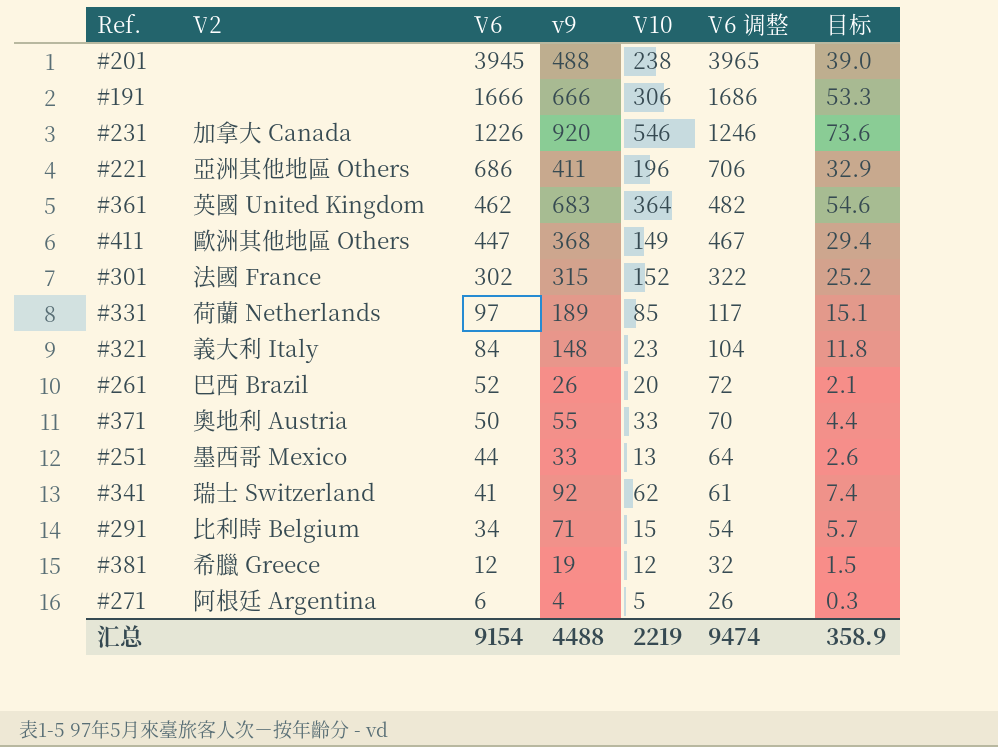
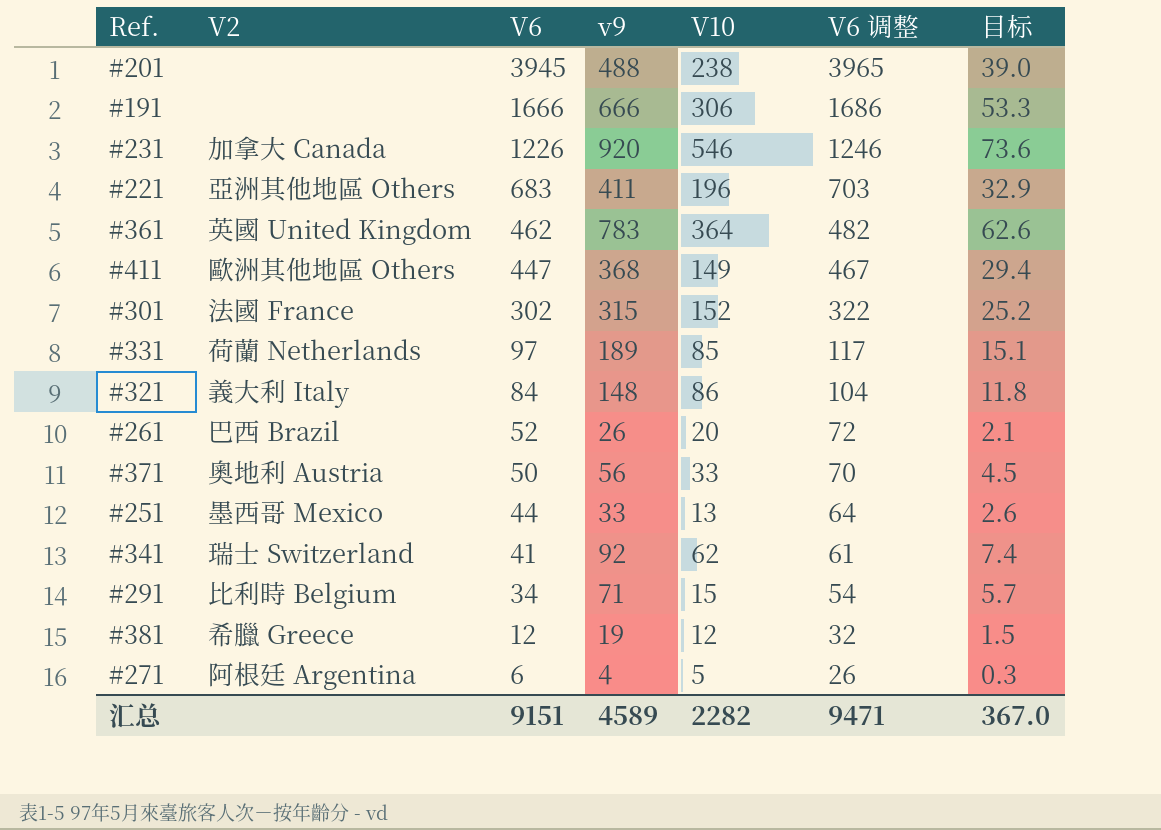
#221 | V6: 686 -> 683
#221 | V6 调整: 706 -> 703
#361 | v9: 683 -> 783
#361 | 目标: 54.6 -> 62.6
#321 | V10: 23 -> 86
#371 | v9: 55 -> 56
#371 | 目标: 4.4 -> 4.5
汇总 | V6: 9154 -> 9151
汇总 | v9: 4488 -> 4589
汇总 | V10: 2219 -> 2282
汇总 | V6 调整: 9474 -> 9471
汇总 | 目标: 358.9 -> 367.0

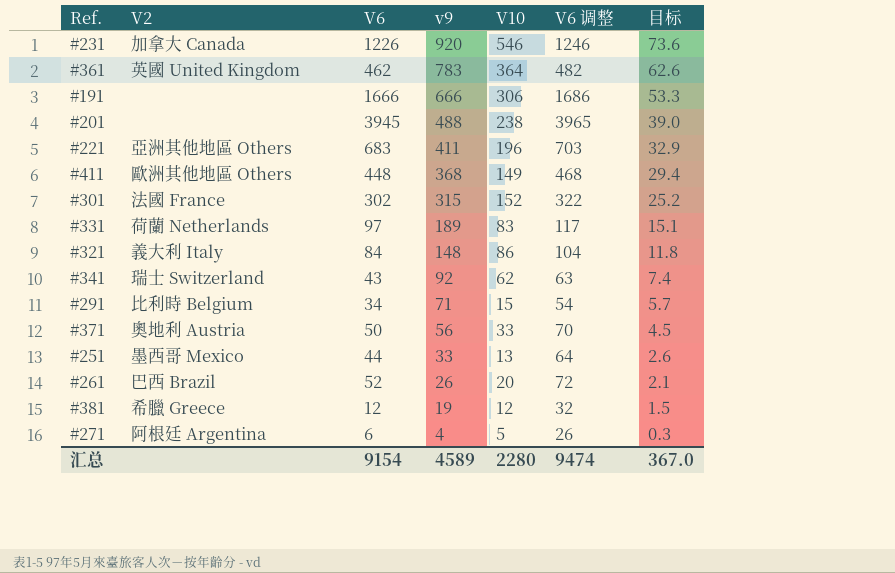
row order: V6 descending -> v9 descending
#411 | V6: 447 -> 448
#411 | V6 调整: 467 -> 468
#331 | V10: 85 -> 83
#341 | V6: 41 -> 43
#341 | V6 调整: 61 -> 63
汇总 | V6: 9151 -> 9154
汇总 | V10: 2282 -> 2280
汇总 | V6 调整: 9471 -> 9474

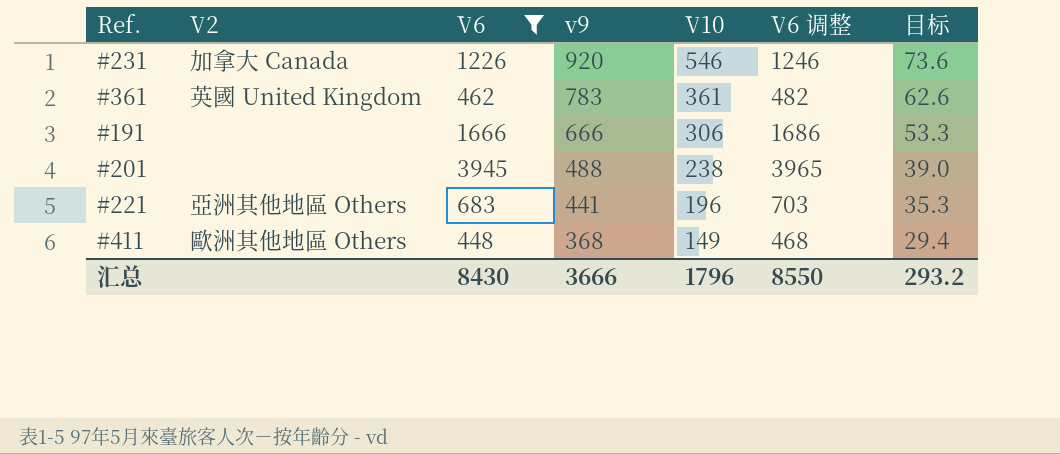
filter: none -> V6 >= 448
#361 | V10: 364 -> 361
#221 | v9: 411 -> 441
#221 | 目标: 32.9 -> 35.3
汇总 | V6: 9154 -> 8430
汇总 | v9: 4589 -> 3666
汇总 | V10: 2280 -> 1796
汇总 | V6 调整: 9474 -> 8550
汇总 | 目标: 367.0 -> 293.2

